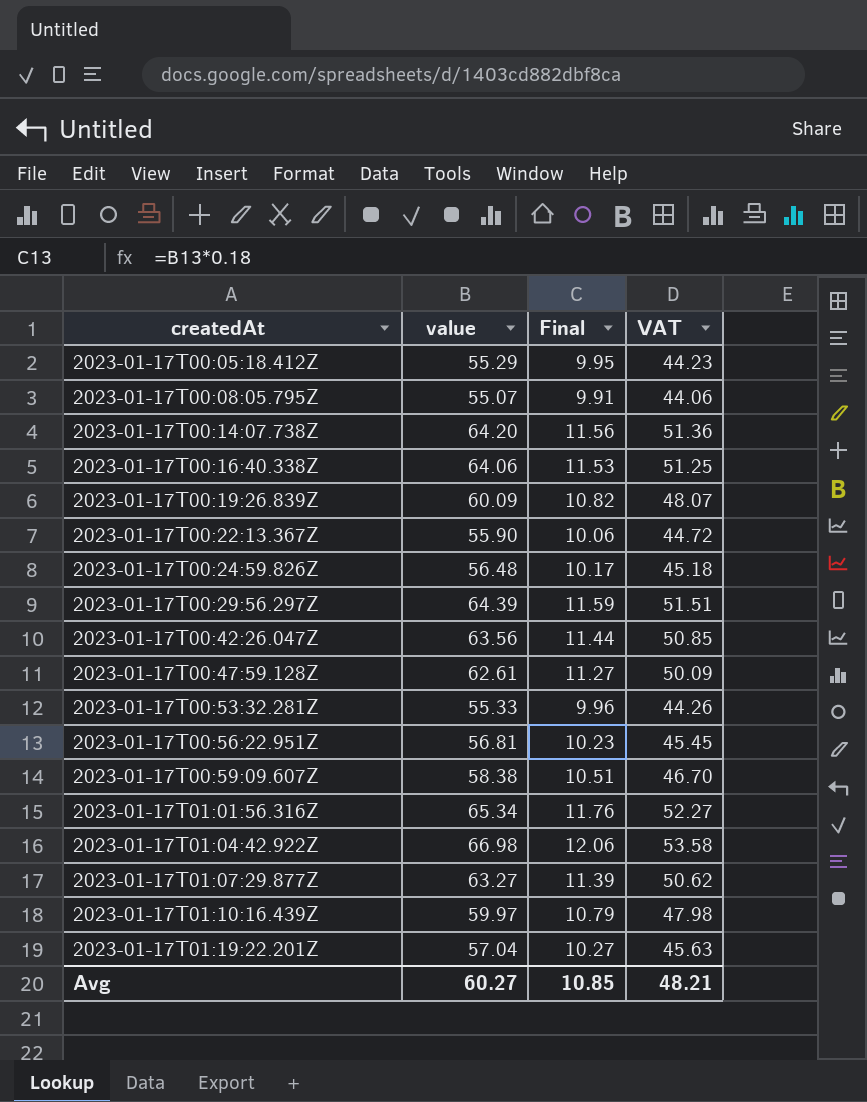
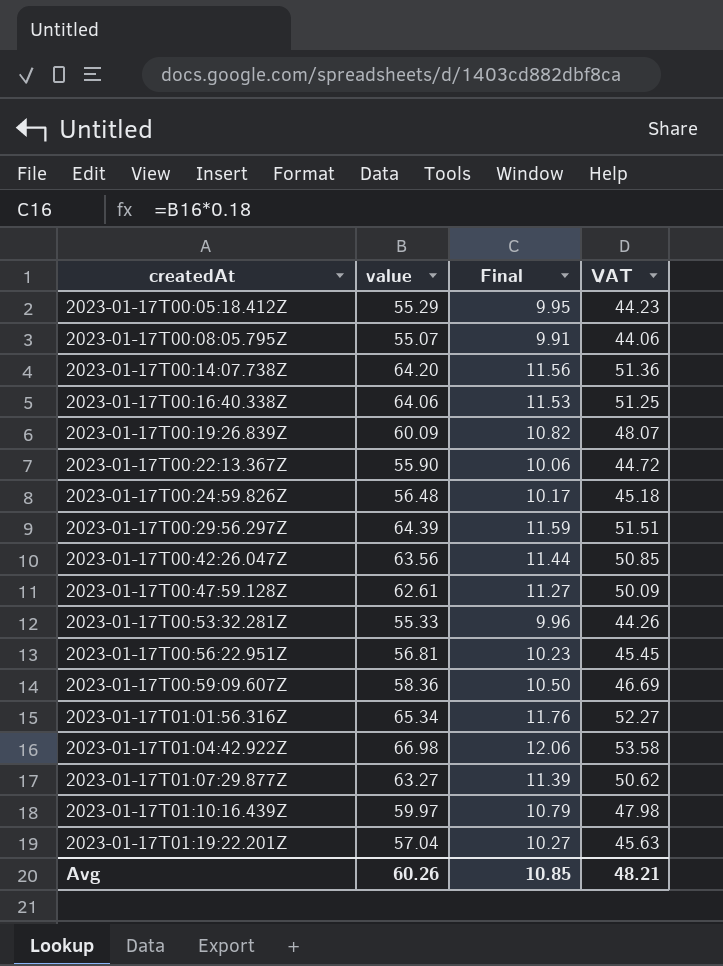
2023-01-17T00:59:09.607Z | value: 58.38 -> 58.36
2023-01-17T00:59:09.607Z | Final: 10.51 -> 10.50
2023-01-17T00:59:09.607Z | VAT: 46.70 -> 46.69
Avg | value: 60.27 -> 60.26

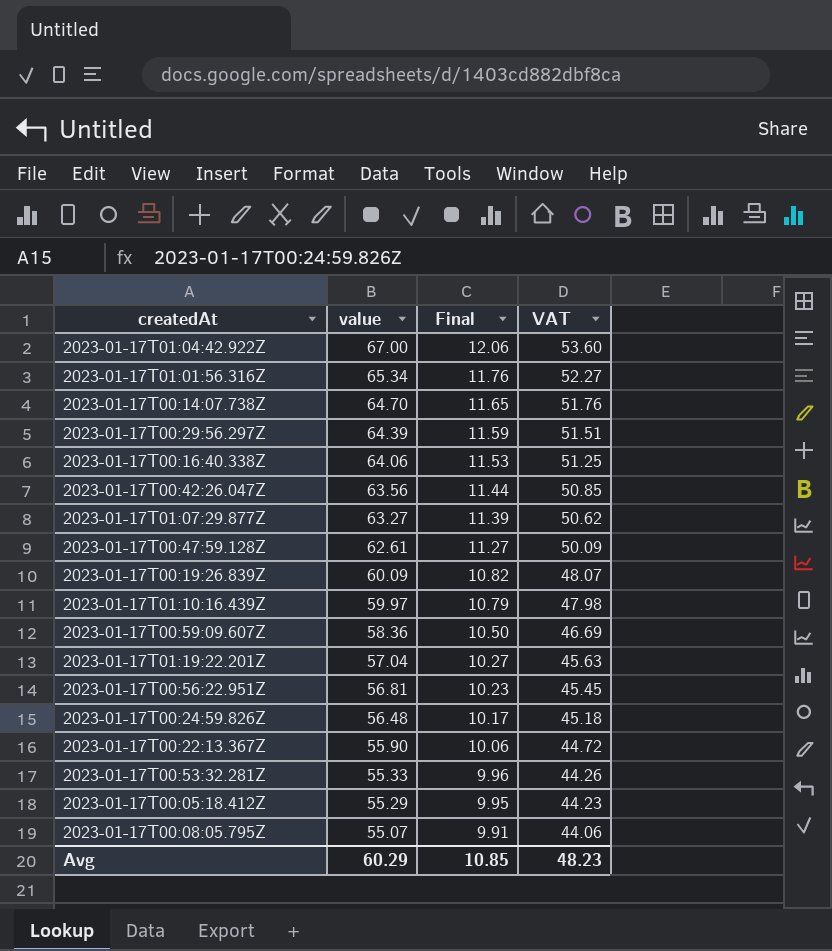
row order: createdAt ascending -> value descending
2023-01-17T01:04:42.922Z | value: 66.98 -> 67.00
2023-01-17T01:04:42.922Z | VAT: 53.58 -> 53.60
2023-01-17T00:14:07.738Z | value: 64.20 -> 64.70
2023-01-17T00:14:07.738Z | Final: 11.56 -> 11.65
2023-01-17T00:14:07.738Z | VAT: 51.36 -> 51.76
Avg | value: 60.26 -> 60.29
Avg | VAT: 48.21 -> 48.23

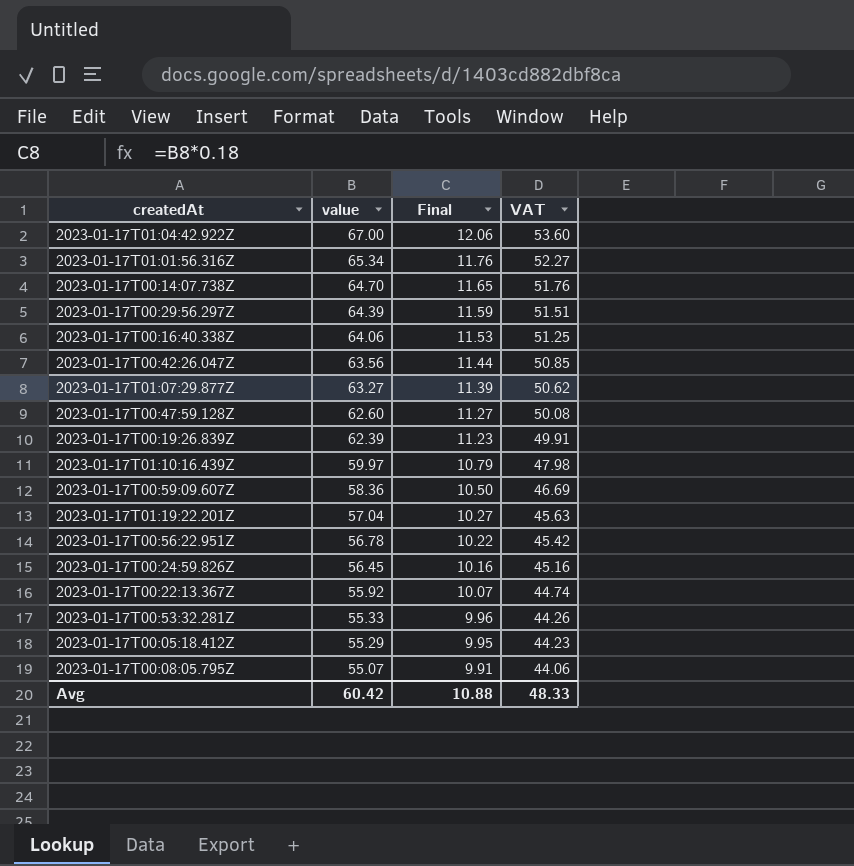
2023-01-17T00:47:59.128Z | value: 62.61 -> 62.60
2023-01-17T00:47:59.128Z | VAT: 50.09 -> 50.08
2023-01-17T00:19:26.839Z | value: 60.09 -> 62.39
2023-01-17T00:19:26.839Z | Final: 10.82 -> 11.23
2023-01-17T00:19:26.839Z | VAT: 48.07 -> 49.91
2023-01-17T00:56:22.951Z | value: 56.81 -> 56.78
2023-01-17T00:56:22.951Z | Final: 10.23 -> 10.22
2023-01-17T00:56:22.951Z | VAT: 45.45 -> 45.42
2023-01-17T00:24:59.826Z | value: 56.48 -> 56.45
2023-01-17T00:24:59.826Z | Final: 10.17 -> 10.16
2023-01-17T00:24:59.826Z | VAT: 45.18 -> 45.16
2023-01-17T00:22:13.367Z | value: 55.90 -> 55.92
2023-01-17T00:22:13.367Z | Final: 10.06 -> 10.07
2023-01-17T00:22:13.367Z | VAT: 44.72 -> 44.74
Avg | value: 60.29 -> 60.42
Avg | Final: 10.85 -> 10.88
Avg | VAT: 48.23 -> 48.33

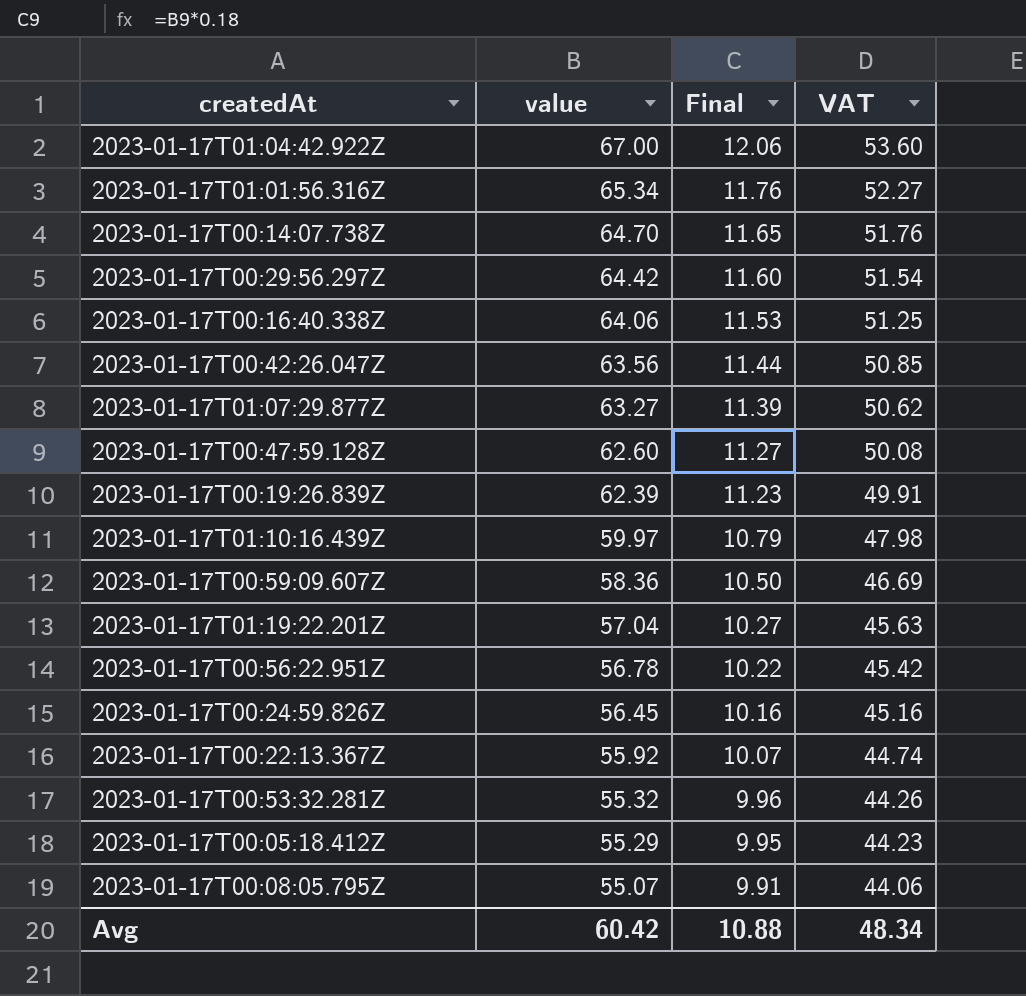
2023-01-17T00:29:56.297Z | value: 64.39 -> 64.42
2023-01-17T00:29:56.297Z | Final: 11.59 -> 11.60
2023-01-17T00:29:56.297Z | VAT: 51.51 -> 51.54
2023-01-17T00:53:32.281Z | value: 55.33 -> 55.32
Avg | VAT: 48.33 -> 48.34

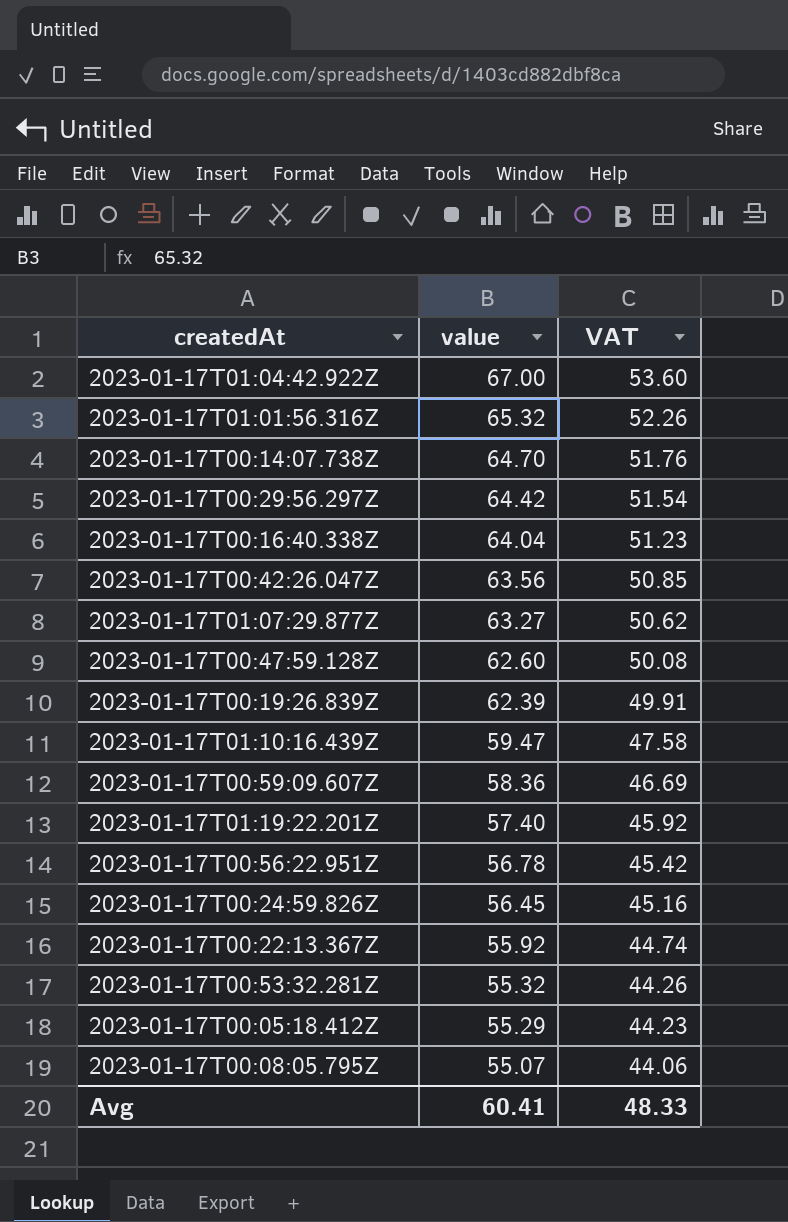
column Final | formula: [value] * 0.18 -> none
2023-01-17T01:01:56.316Z | value: 65.34 -> 65.32
2023-01-17T01:01:56.316Z | VAT: 52.27 -> 52.26
2023-01-17T00:16:40.338Z | value: 64.06 -> 64.04
2023-01-17T00:16:40.338Z | VAT: 51.25 -> 51.23
2023-01-17T01:10:16.439Z | value: 59.97 -> 59.47
2023-01-17T01:10:16.439Z | VAT: 47.98 -> 47.58
2023-01-17T01:19:22.201Z | value: 57.04 -> 57.40
2023-01-17T01:19:22.201Z | VAT: 45.63 -> 45.92
Avg | value: 60.42 -> 60.41
Avg | VAT: 48.34 -> 48.33

